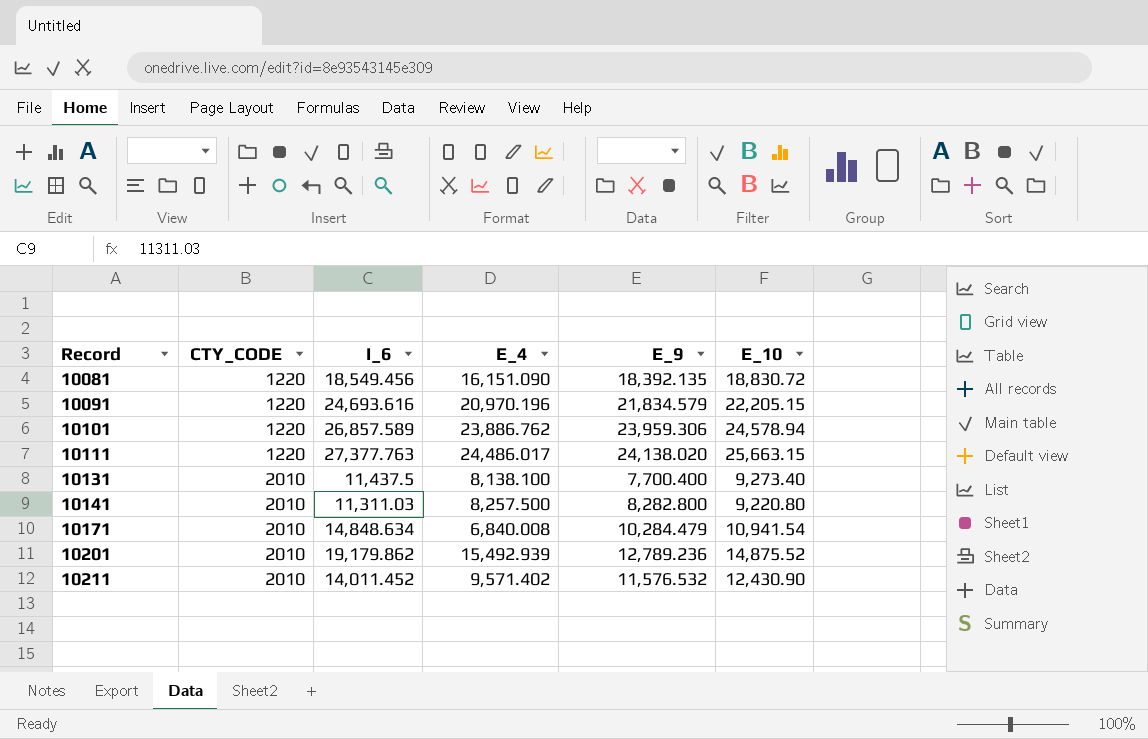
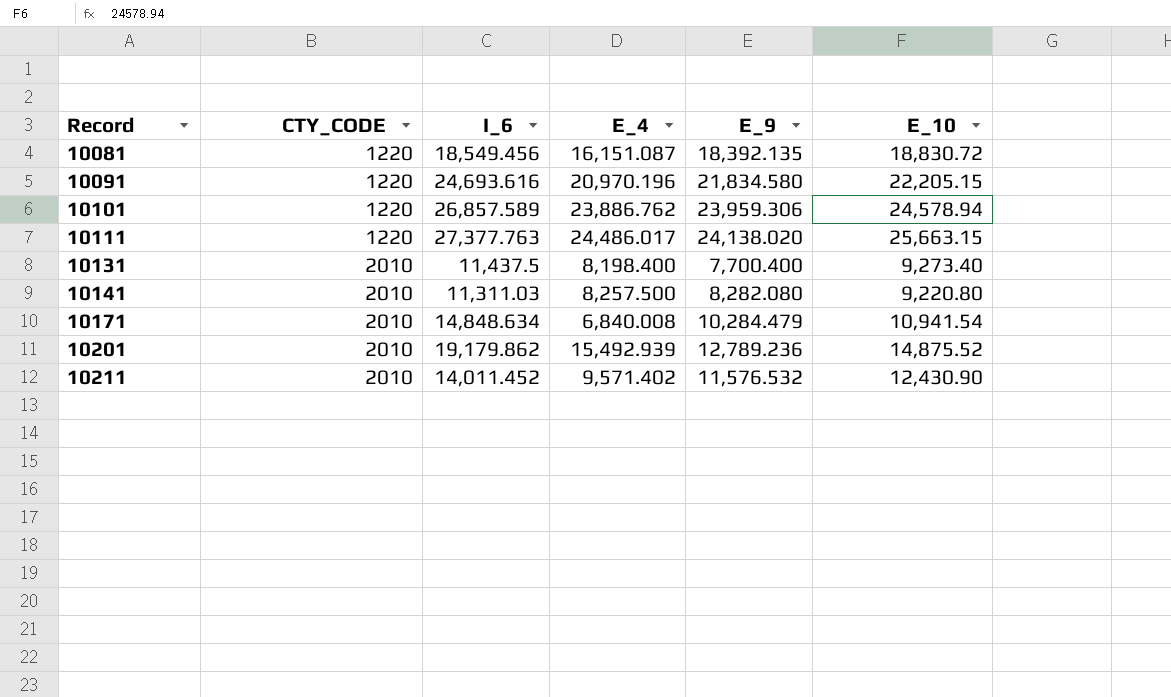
10081 | E_4: 16,151.090 -> 16,151.087
10091 | E_9: 21,834.579 -> 21,834.580
10131 | E_4: 8,138.100 -> 8,198.400
10141 | E_9: 8,282.800 -> 8,282.080

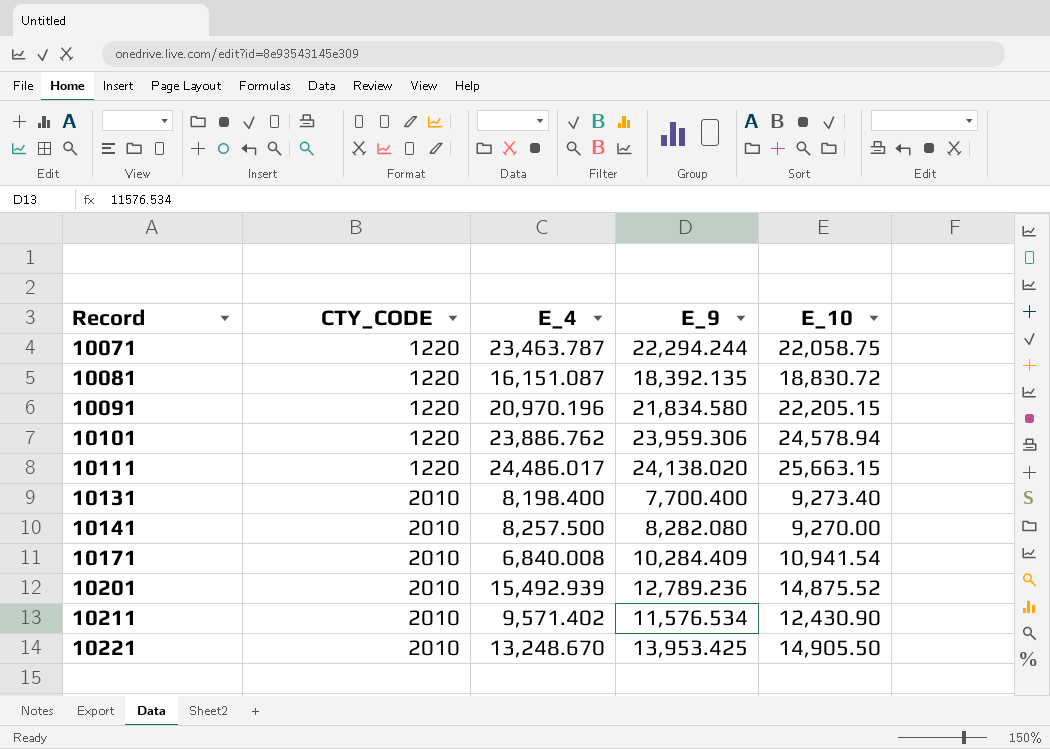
column I_6 | position: 3 -> none
row 10071: none -> 1220 | 23,463.787 | 22,294.244 | 22,058.75
10141 | E_10: 9,220.80 -> 9,270.00
10171 | E_9: 10,284.479 -> 10,284.409
10211 | E_9: 11,576.532 -> 11,576.534
row 10221: none -> 2010 | 13,248.670 | 13,953.425 | 14,905.50

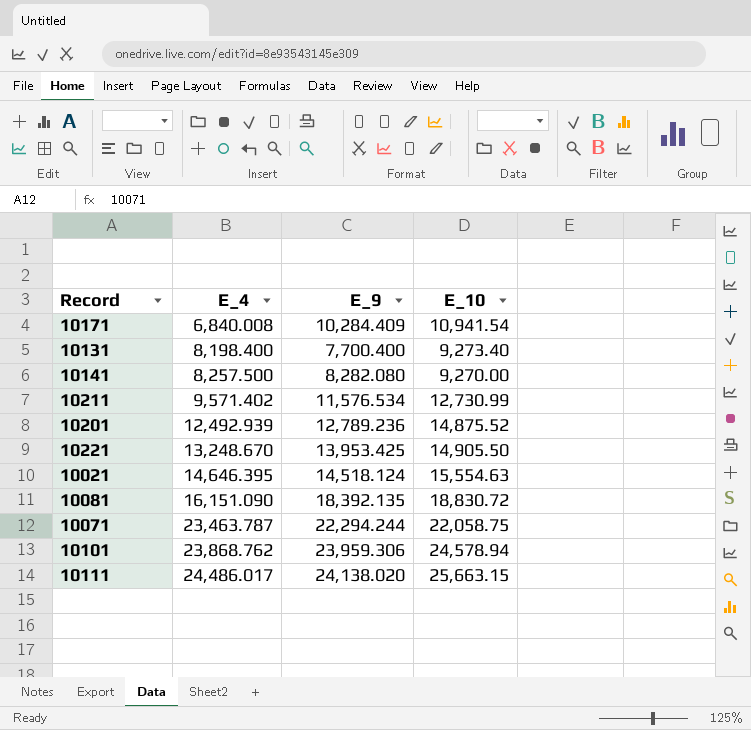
row order: Record ascending -> E_4 ascending
column CTY_CODE | position: 2 -> none
row 10091: 1220 | 20,970.196 | 21,834.580 | 22,205.15 -> none
10211 | E_10: 12,430.90 -> 12,730.99
10201 | E_4: 15,492.939 -> 12,492.939
row 10021: none -> 14,646.395 | 14,518.124 | 15,554.63
10081 | E_4: 16,151.087 -> 16,151.090
10101 | E_4: 23,886.762 -> 23,868.762

